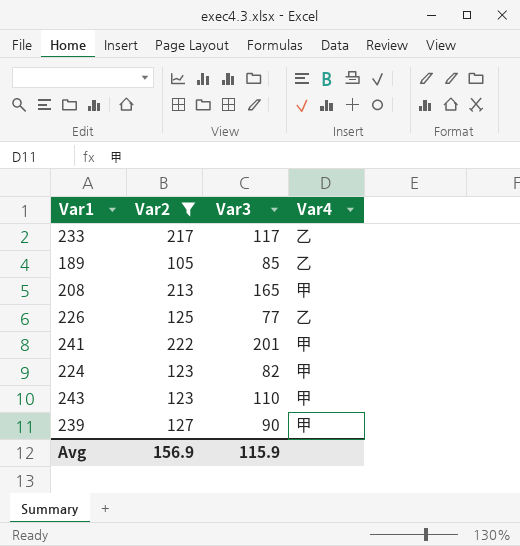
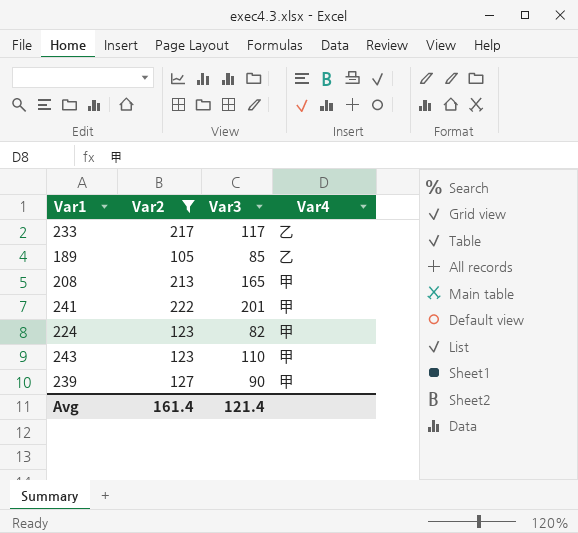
row 226: 125 | 77 | 乙 -> none
Avg | Var2: 156.9 -> 161.4
Avg | Var3: 115.9 -> 121.4

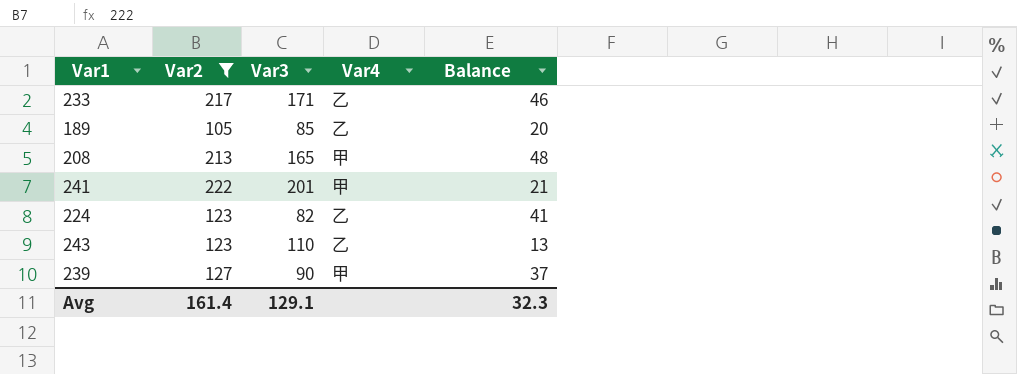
column Balance | formula: none -> [Var2] - [Var3]
233 | Var3: 117 -> 171
224 | Var4: 甲 -> 乙
243 | Var4: 甲 -> 乙
Avg | Var3: 121.4 -> 129.1

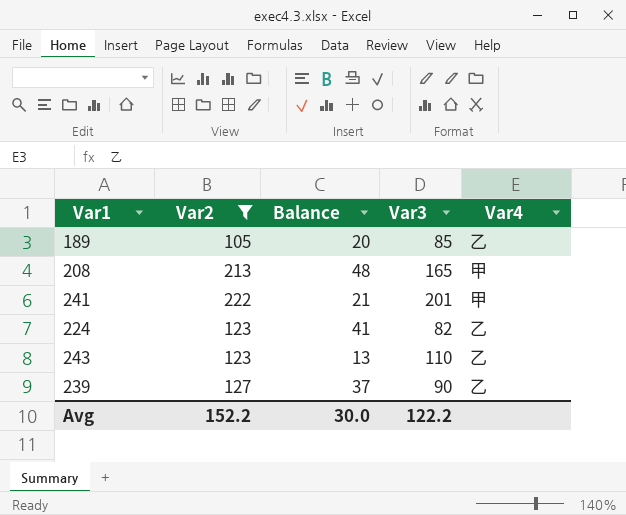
column Balance | position: 5 -> 3
row 233: 217 | 171 | 乙 | 46 -> none
239 | Var4: 甲 -> 乙
Avg | Var2: 161.4 -> 152.2
Avg | Balance: 32.3 -> 30.0
Avg | Var3: 129.1 -> 122.2

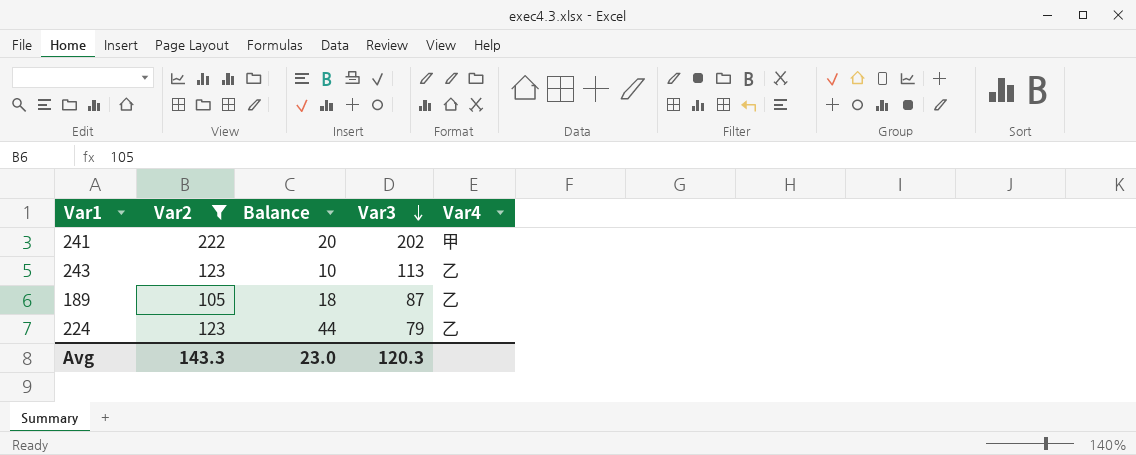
row order: none -> Var3 descending
row 208: 213 | 48 | 165 | 甲 -> none
row 239: 127 | 37 | 90 | 乙 -> none
241 | Balance: 21 -> 20
241 | Var3: 201 -> 202
243 | Balance: 13 -> 10
243 | Var3: 110 -> 113
189 | Balance: 20 -> 18
189 | Var3: 85 -> 87
224 | Balance: 41 -> 44
224 | Var3: 82 -> 79
Avg | Var2: 152.2 -> 143.3
Avg | Balance: 30.0 -> 23.0
Avg | Var3: 122.2 -> 120.3

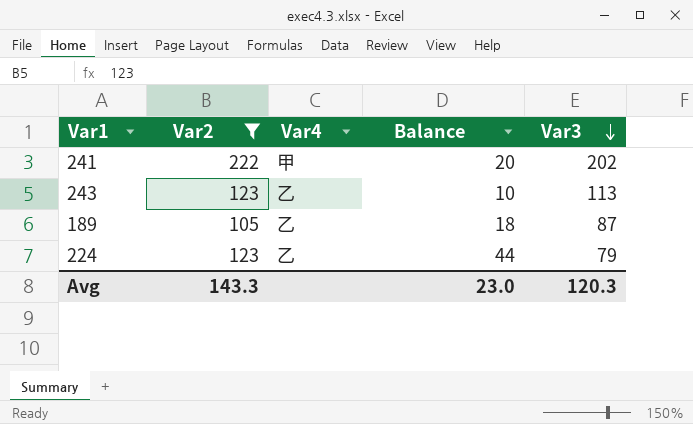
column Var4 | position: 5 -> 3

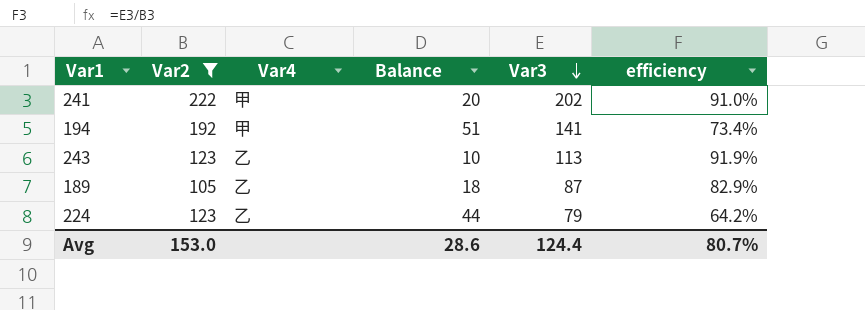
column efficiency | formula: none -> [Var3] / [Var2]
row 194: none -> 192 | 甲 | 51 | 141 | 73.4%
Avg | Var2: 143.3 -> 153.0
Avg | Balance: 23.0 -> 28.6
Avg | Var3: 120.3 -> 124.4

